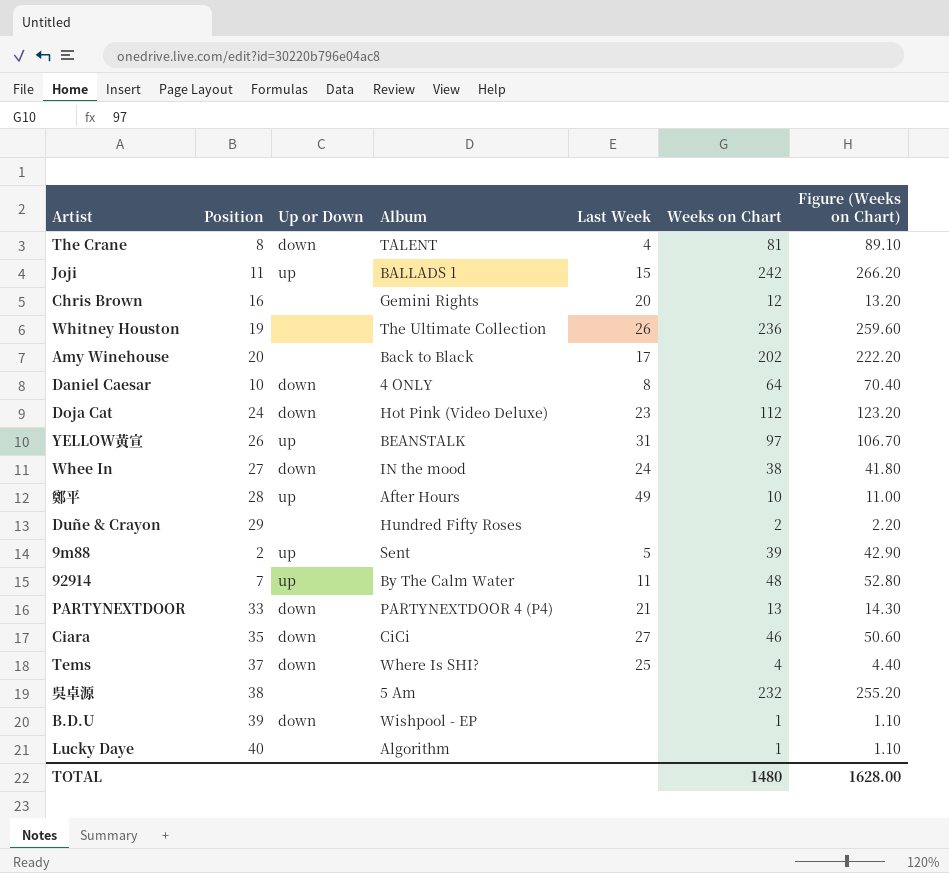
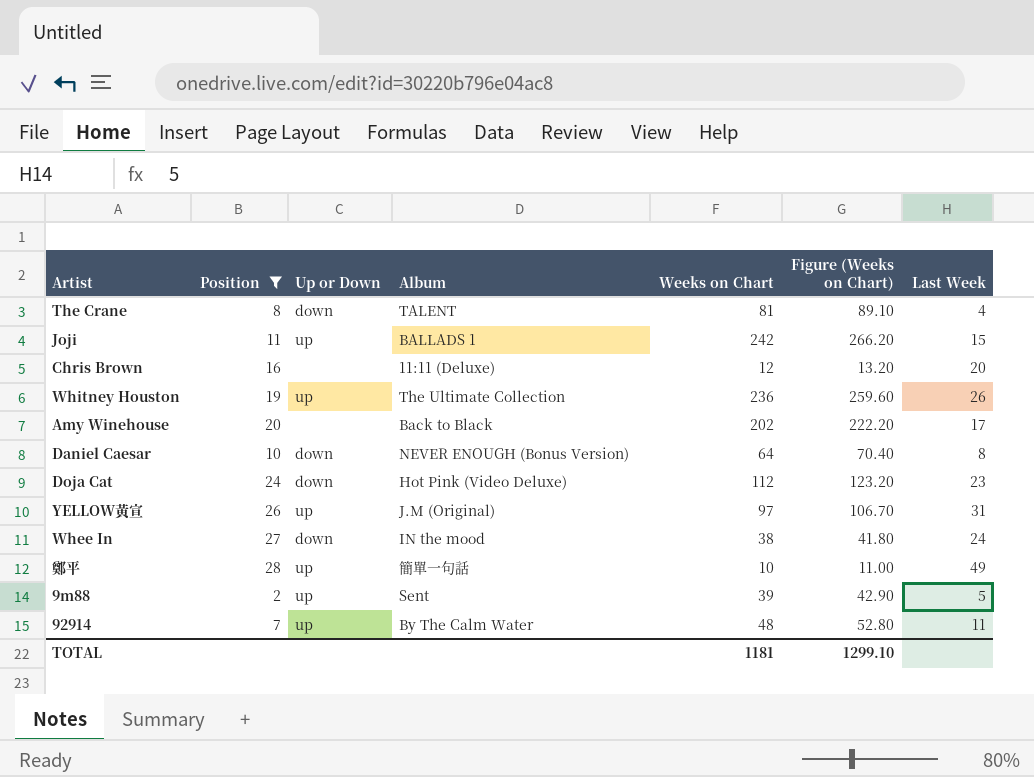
filter: none -> Position <= 28
column Last Week | position: 5 -> 7
Chris Brown | Album: Gemini Rights -> 11:11 (Deluxe)
Whitney Houston | Up or Down: none -> up
Daniel Caesar | Album: 4 ONLY -> NEVER ENOUGH (Bonus Version)
YELLOW黃宣 | Album: BEANSTALK -> J.M (Original)
鄭平 | Album: After Hours -> 簡單一句話
TOTAL | Weeks on Chart: 1480 -> 1181
TOTAL | Figure (Weeks on Chart): 1628.00 -> 1299.10

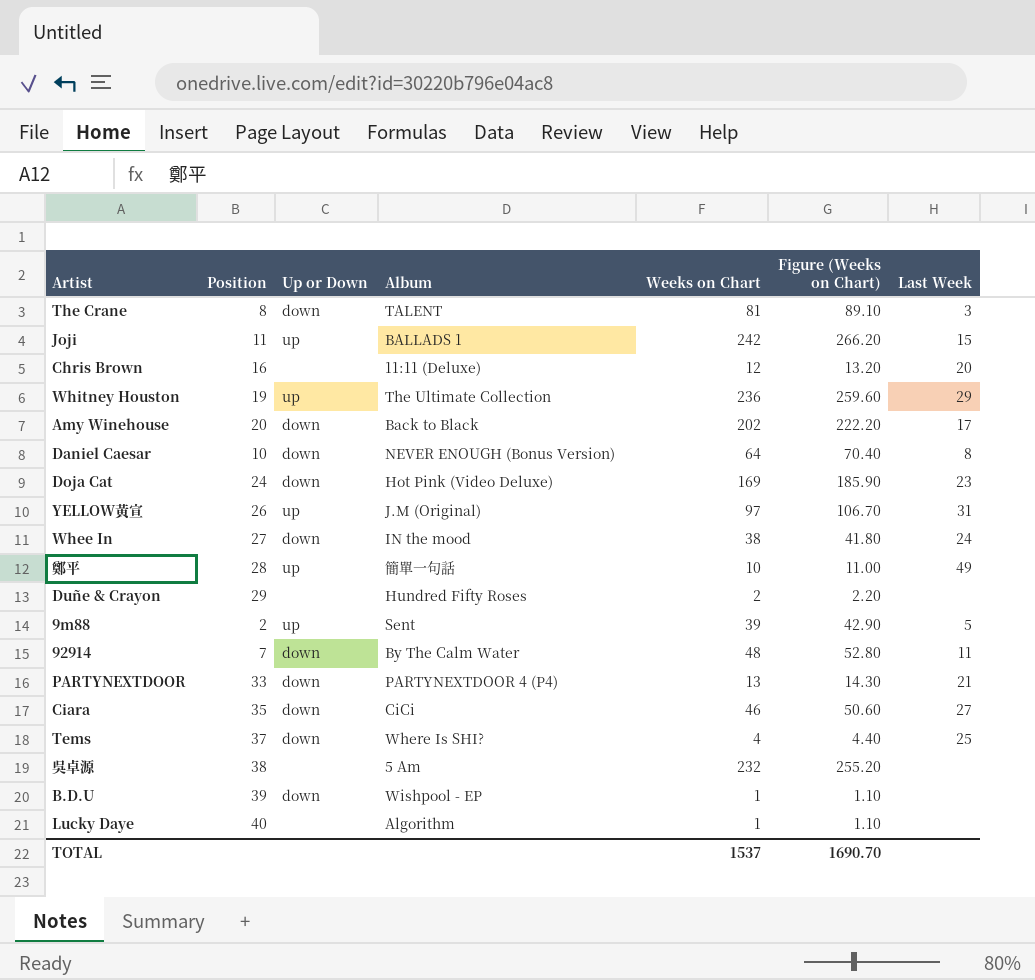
filter: Position <= 28 -> none
The Crane | Last Week: 4 -> 3
Whitney Houston | Last Week: 26 -> 29
Amy Winehouse | Up or Down: none -> down
Doja Cat | Weeks on Chart: 112 -> 169
Doja Cat | Figure (Weeks on Chart): 123.20 -> 185.90
92914 | Up or Down: up -> down
TOTAL | Weeks on Chart: 1181 -> 1537
TOTAL | Figure (Weeks on Chart): 1299.10 -> 1690.70

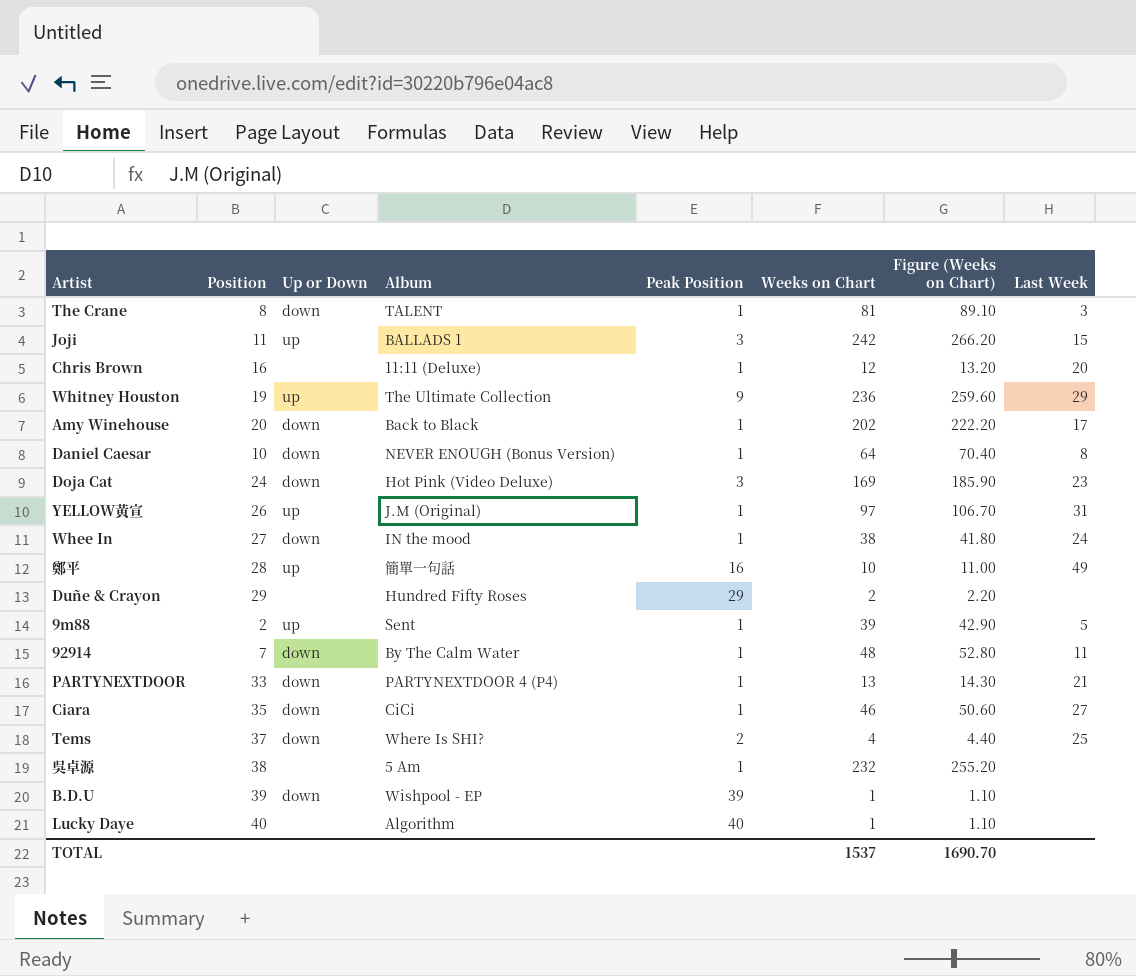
column Peak Position | position: none -> 5

